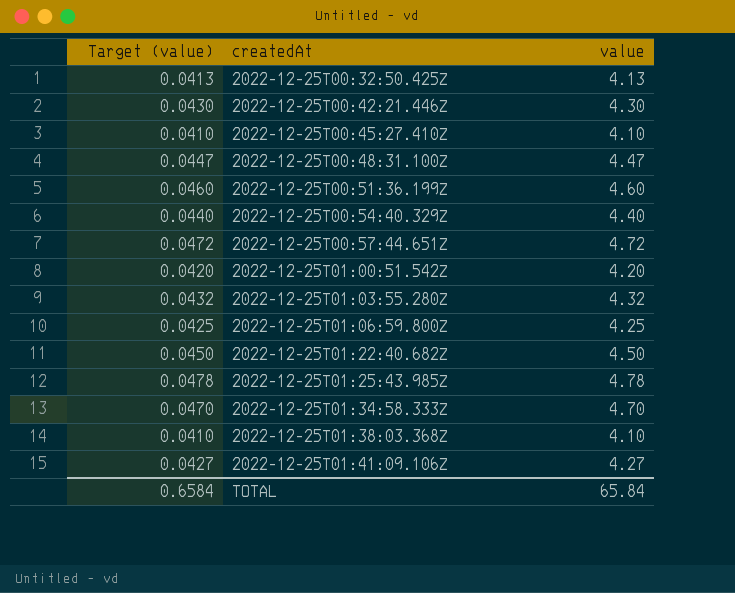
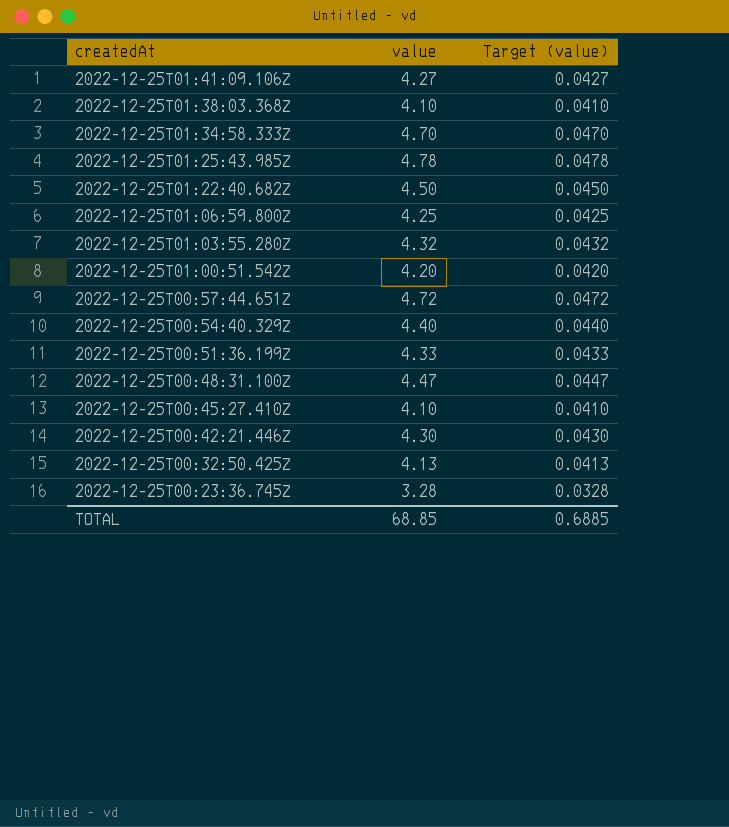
row order: createdAt ascending -> createdAt descending
column Target (value) | position: 1 -> 3
2022-12-25T00:51:36.199Z | value: 4.60 -> 4.33
2022-12-25T00:51:36.199Z | Target (value): 0.0460 -> 0.0433
row 2022-12-25T00:23:36.745Z: none -> 3.28 | 0.0328
TOTAL | value: 65.84 -> 68.85
TOTAL | Target (value): 0.6584 -> 0.6885

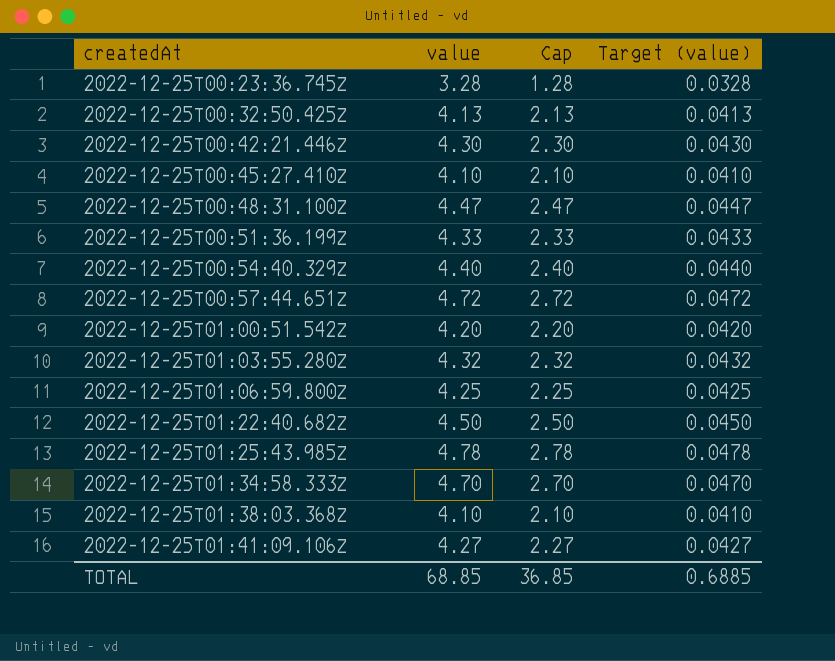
row order: createdAt descending -> createdAt ascending
column Cap | formula: none -> [value] - 2

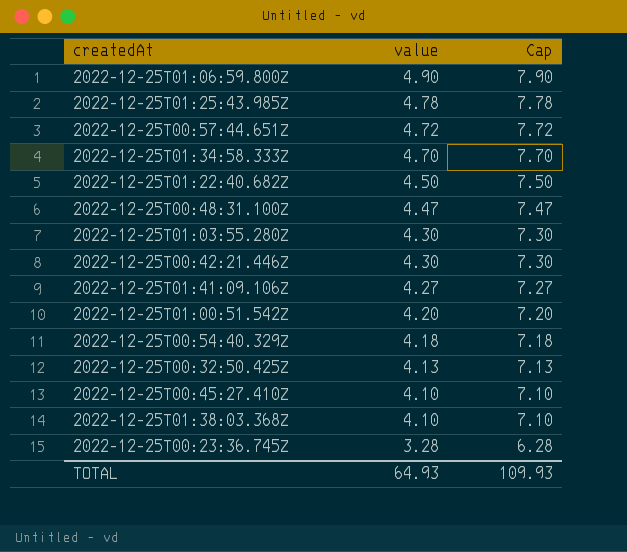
row order: createdAt ascending -> value descending
column Target (value) | formula: [value] * 0.01 -> none
column Cap | formula: [value] - 2 -> [value] + 3
row 2022-12-25T00:51:36.199Z: 4.33 | 2.33 | 0.0433 -> none
2022-12-25T01:06:59.800Z | value: 4.25 -> 4.90
2022-12-25T01:03:55.280Z | value: 4.32 -> 4.30
2022-12-25T00:54:40.329Z | value: 4.40 -> 4.18
TOTAL | value: 68.85 -> 64.93
TOTAL | Cap: 36.85 -> 109.93

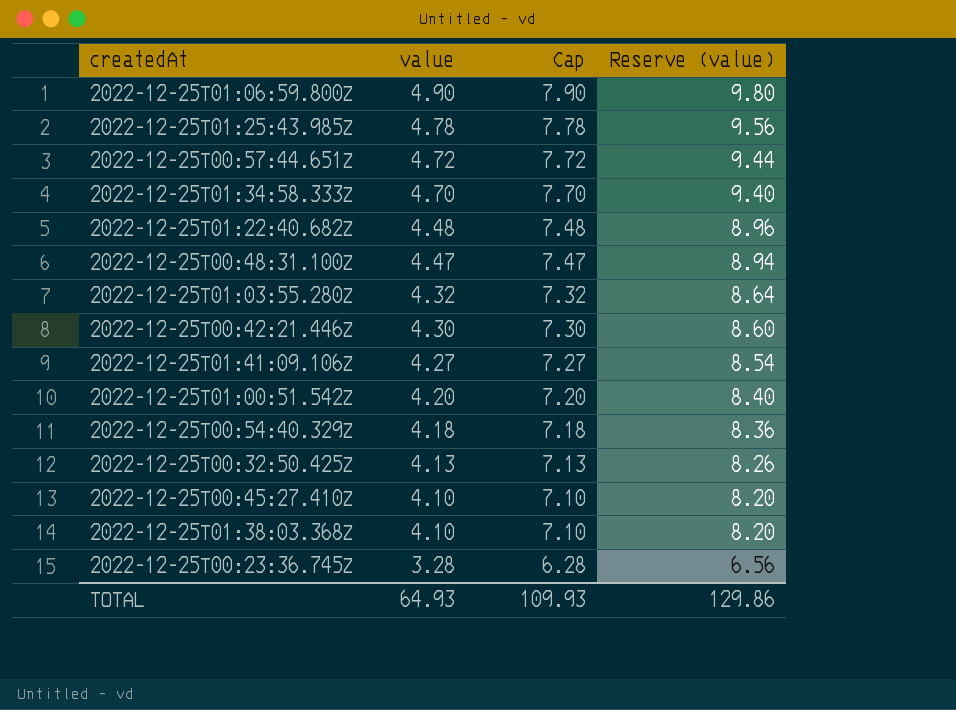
column Reserve (value) | formula: none -> [value] * 2
2022-12-25T01:22:40.682Z | value: 4.50 -> 4.48
2022-12-25T01:22:40.682Z | Cap: 7.50 -> 7.48
2022-12-25T01:03:55.280Z | value: 4.30 -> 4.32
2022-12-25T01:03:55.280Z | Cap: 7.30 -> 7.32

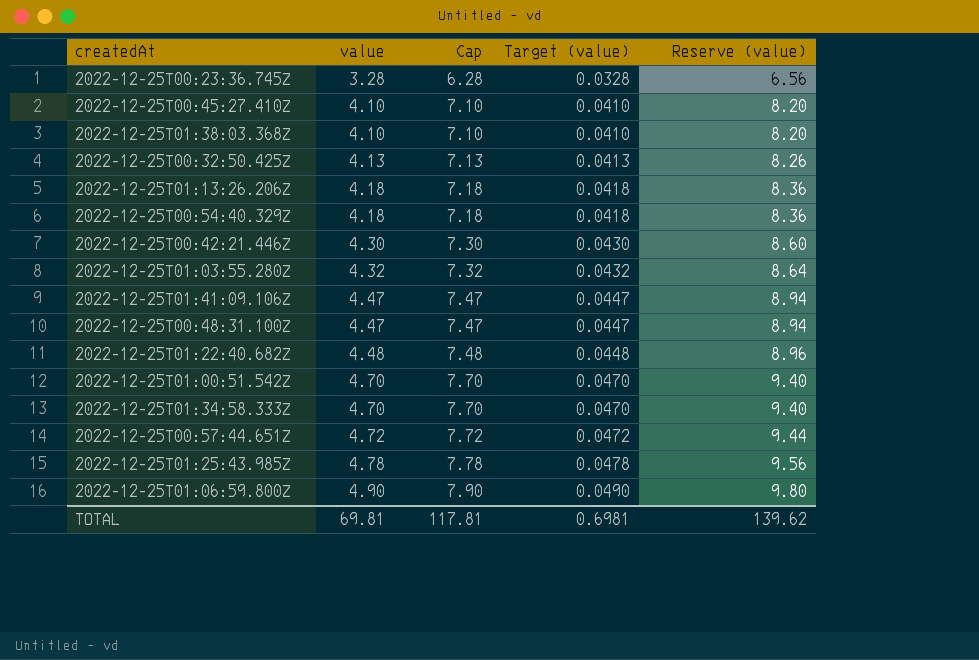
row order: value descending -> value ascending
column Target (value) | formula: none -> [value] * 0.01
row 2022-12-25T01:13:26.206Z: none -> 4.18 | 7.18 | 0.0418 | 8.36
2022-12-25T01:41:09.106Z | value: 4.27 -> 4.47
2022-12-25T01:41:09.106Z | Cap: 7.27 -> 7.47
2022-12-25T01:41:09.106Z | Reserve (value): 8.54 -> 8.94
2022-12-25T01:00:51.542Z | value: 4.20 -> 4.70
2022-12-25T01:00:51.542Z | Cap: 7.20 -> 7.70
2022-12-25T01:00:51.542Z | Reserve (value): 8.40 -> 9.40
TOTAL | value: 64.93 -> 69.81
TOTAL | Cap: 109.93 -> 117.81
TOTAL | Reserve (value): 129.86 -> 139.62

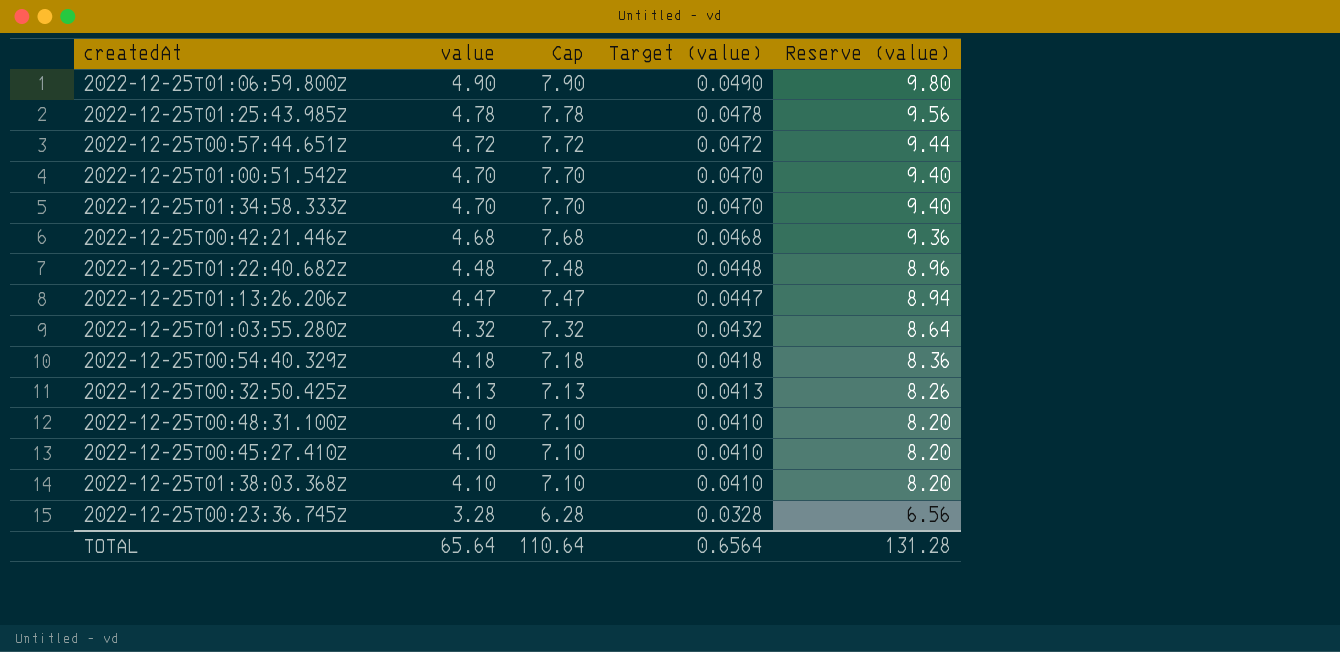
row order: value ascending -> value descending
row 2022-12-25T01:41:09.106Z: 4.47 | 7.47 | 0.0447 | 8.94 -> none
2022-12-25T00:42:21.446Z | value: 4.30 -> 4.68
2022-12-25T00:42:21.446Z | Cap: 7.30 -> 7.68
2022-12-25T00:42:21.446Z | Target (value): 0.0430 -> 0.0468
2022-12-25T00:42:21.446Z | Reserve (value): 8.60 -> 9.36
2022-12-25T01:13:26.206Z | value: 4.18 -> 4.47
2022-12-25T01:13:26.206Z | Cap: 7.18 -> 7.47
2022-12-25T01:13:26.206Z | Target (value): 0.0418 -> 0.0447
2022-12-25T01:13:26.206Z | Reserve (value): 8.36 -> 8.94
2022-12-25T00:48:31.100Z | value: 4.47 -> 4.10
2022-12-25T00:48:31.100Z | Cap: 7.47 -> 7.10
2022-12-25T00:48:31.100Z | Target (value): 0.0447 -> 0.0410
2022-12-25T00:48:31.100Z | Reserve (value): 8.94 -> 8.20
TOTAL | value: 69.81 -> 65.64
TOTAL | Cap: 117.81 -> 110.64
TOTAL | Target (value): 0.6981 -> 0.6564
TOTAL | Reserve (value): 139.62 -> 131.28

